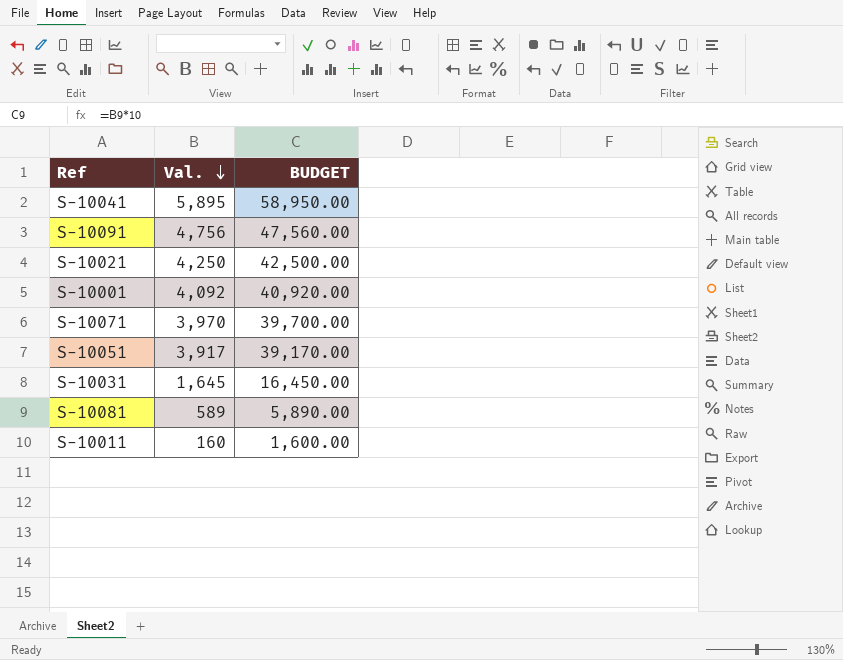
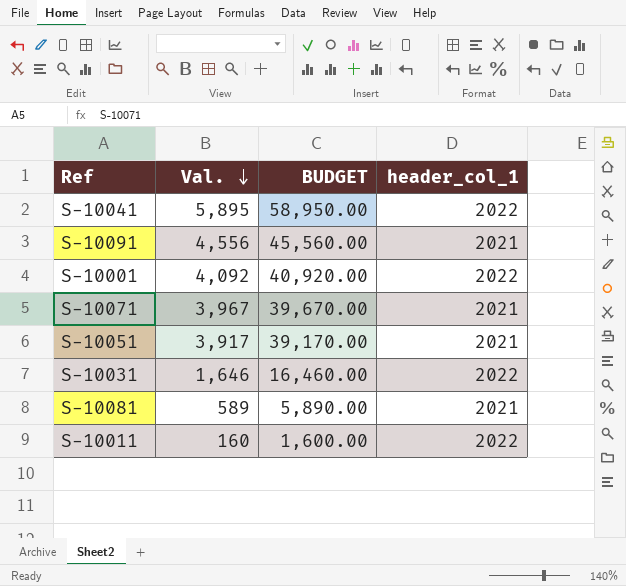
column header_col_1 | position: none -> 4
row S-10021: 4,250 | 42,500.00 -> none
S-10091 | Val.: 4,756 -> 4,556
S-10091 | BUDGET: 47,560.00 -> 45,560.00
S-10071 | Val.: 3,970 -> 3,967
S-10071 | BUDGET: 39,700.00 -> 39,670.00
S-10031 | Val.: 1,645 -> 1,646
S-10031 | BUDGET: 16,450.00 -> 16,460.00

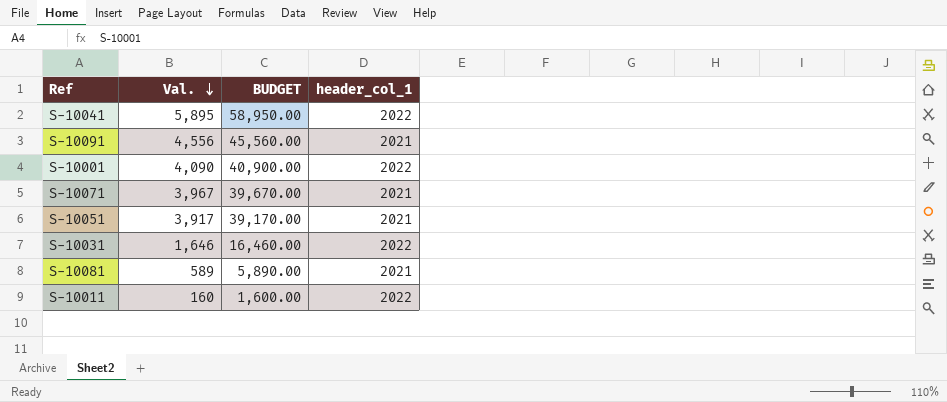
S-10001 | Val.: 4,092 -> 4,090
S-10001 | BUDGET: 40,920.00 -> 40,900.00

